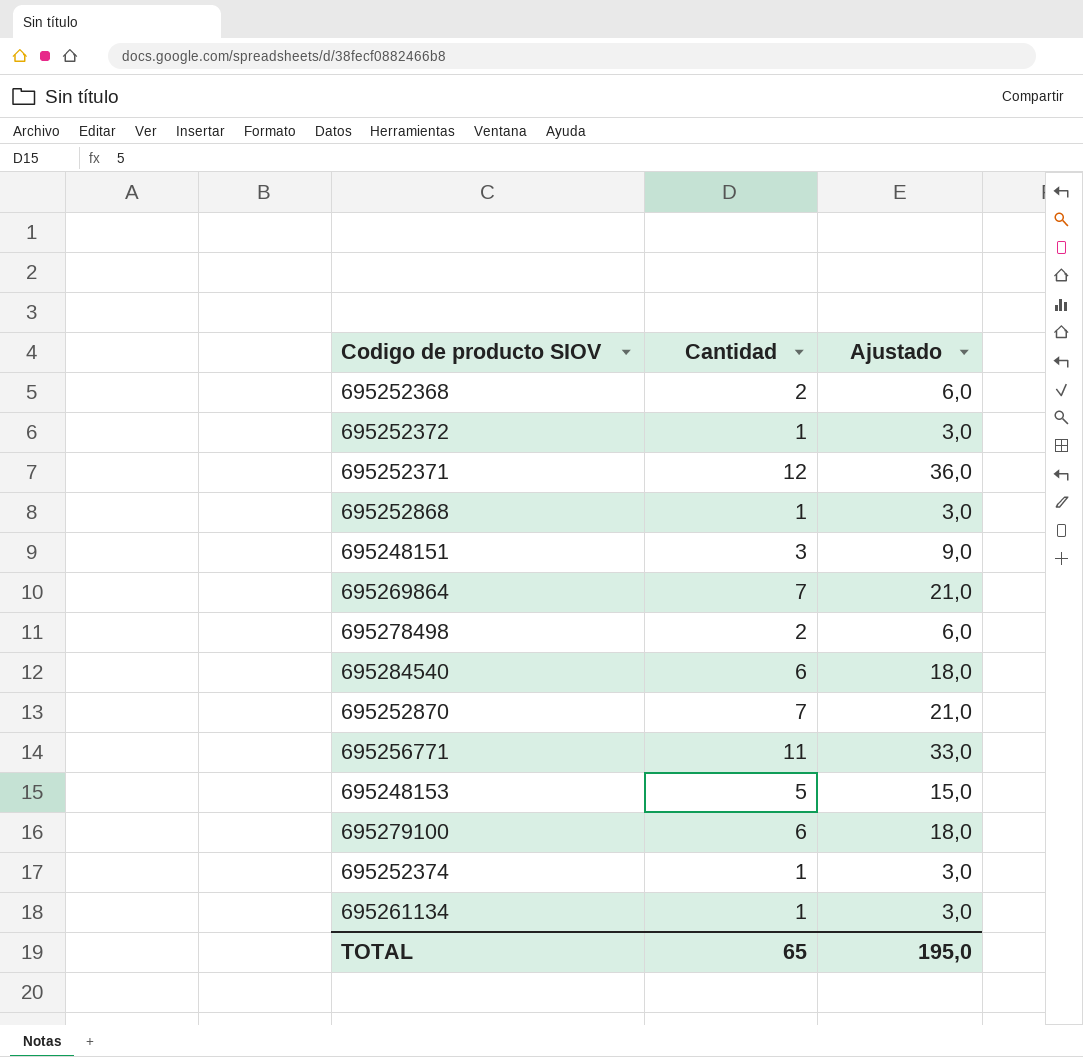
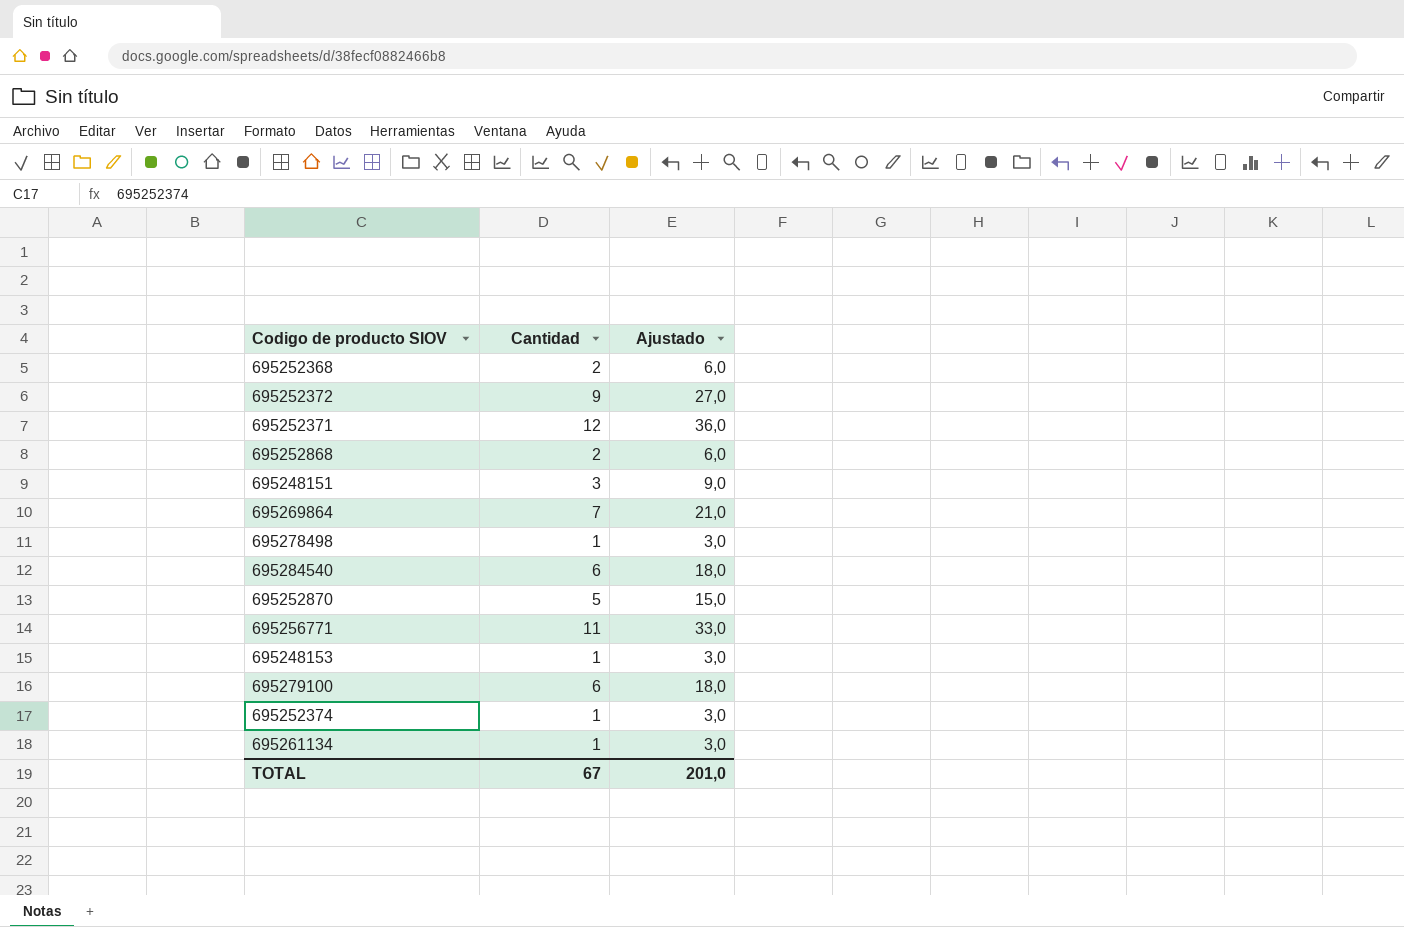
695252372 | Cantidad: 1 -> 9
695252372 | Ajustado: 3,0 -> 27,0
695252868 | Cantidad: 1 -> 2
695252868 | Ajustado: 3,0 -> 6,0
695278498 | Cantidad: 2 -> 1
695278498 | Ajustado: 6,0 -> 3,0
695252870 | Cantidad: 7 -> 5
695252870 | Ajustado: 21,0 -> 15,0
695248153 | Cantidad: 5 -> 1
695248153 | Ajustado: 15,0 -> 3,0
TOTAL | Cantidad: 65 -> 67
TOTAL | Ajustado: 195,0 -> 201,0

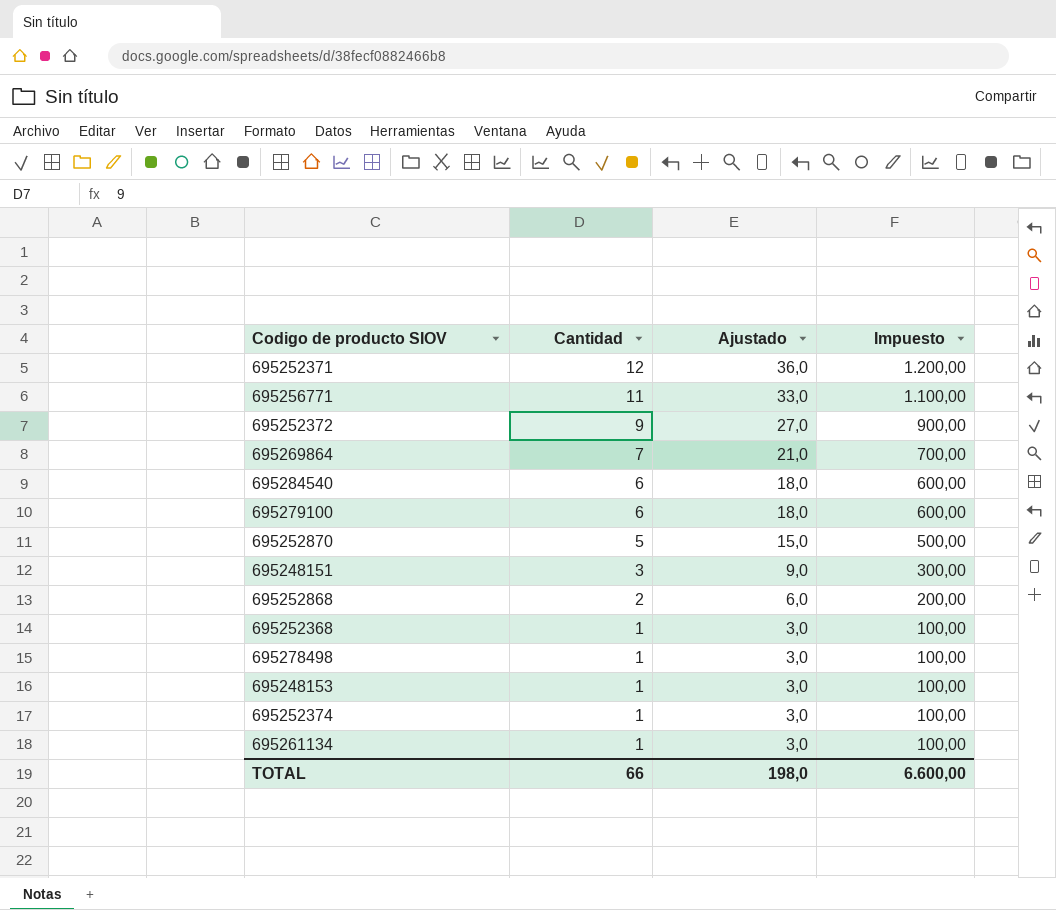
row order: none -> Cantidad descending
column Impuesto | formula: none -> [Cantidad] * 100
695252368 | Cantidad: 2 -> 1
695252368 | Ajustado: 6,0 -> 3,0
TOTAL | Cantidad: 67 -> 66
TOTAL | Ajustado: 201,0 -> 198,0

